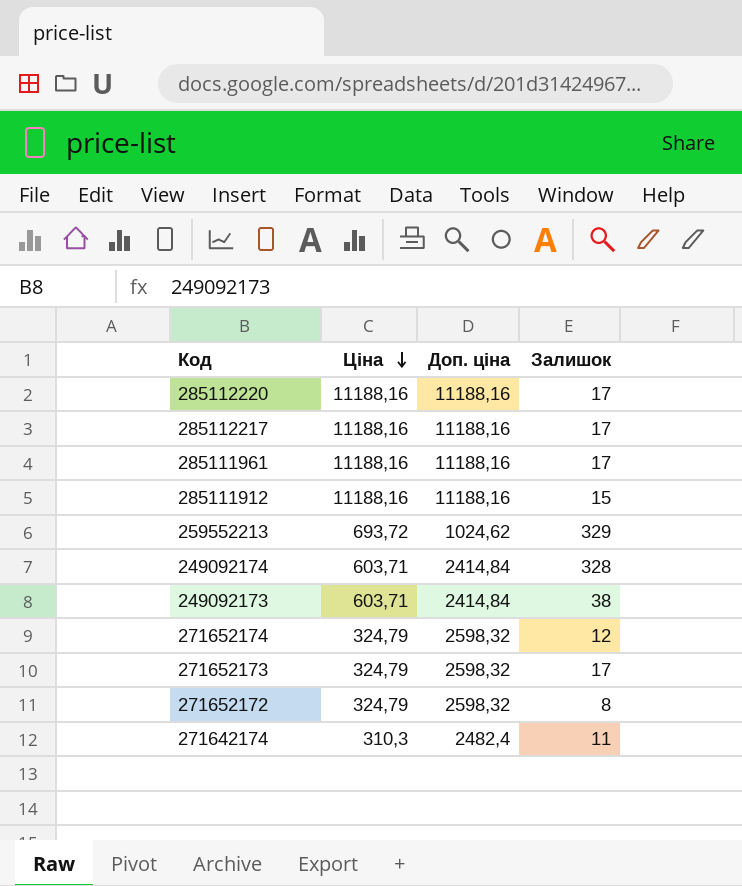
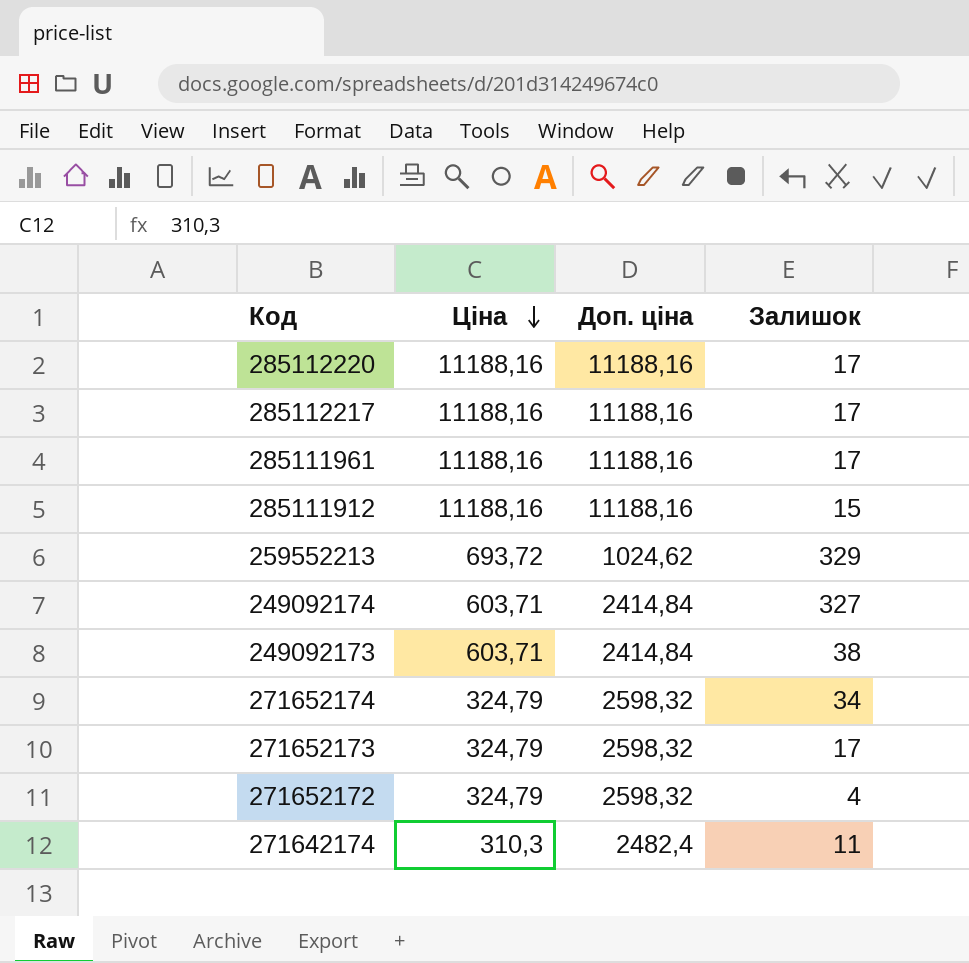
249092174 | Залишок: 328 -> 327
271652174 | Залишок: 12 -> 34
271652172 | Залишок: 8 -> 4

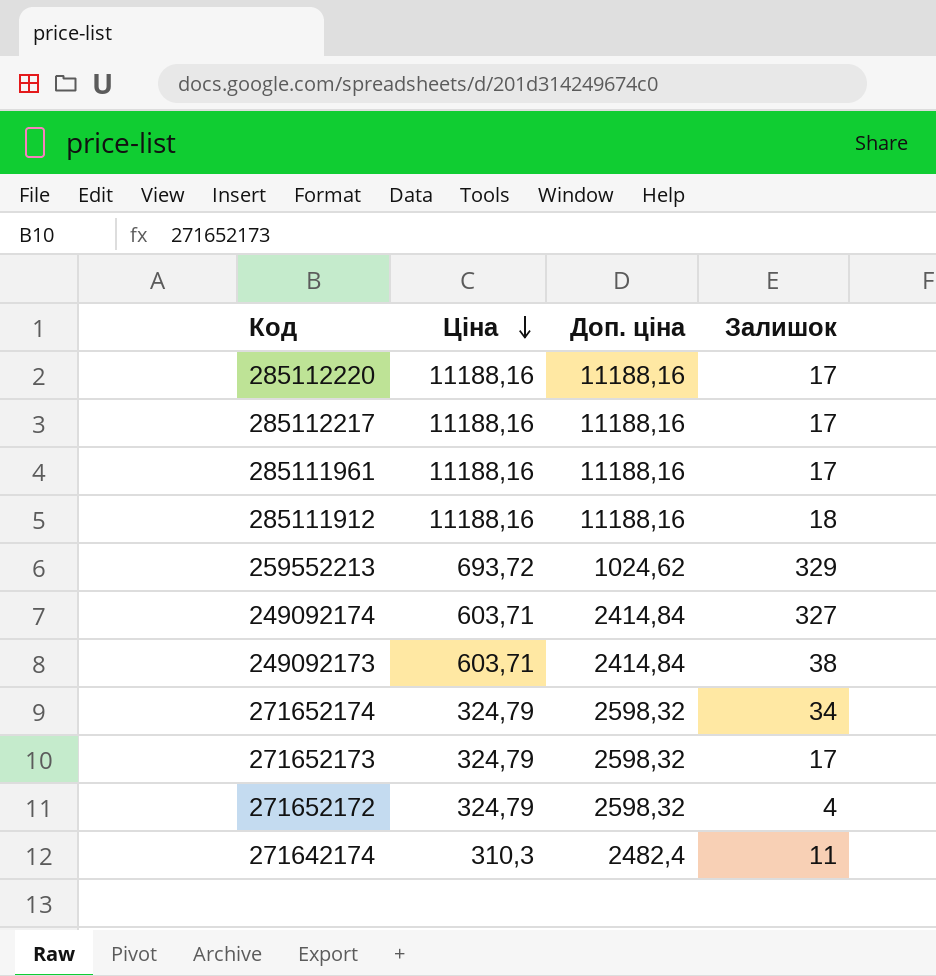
285111912 | Залишок: 15 -> 18

